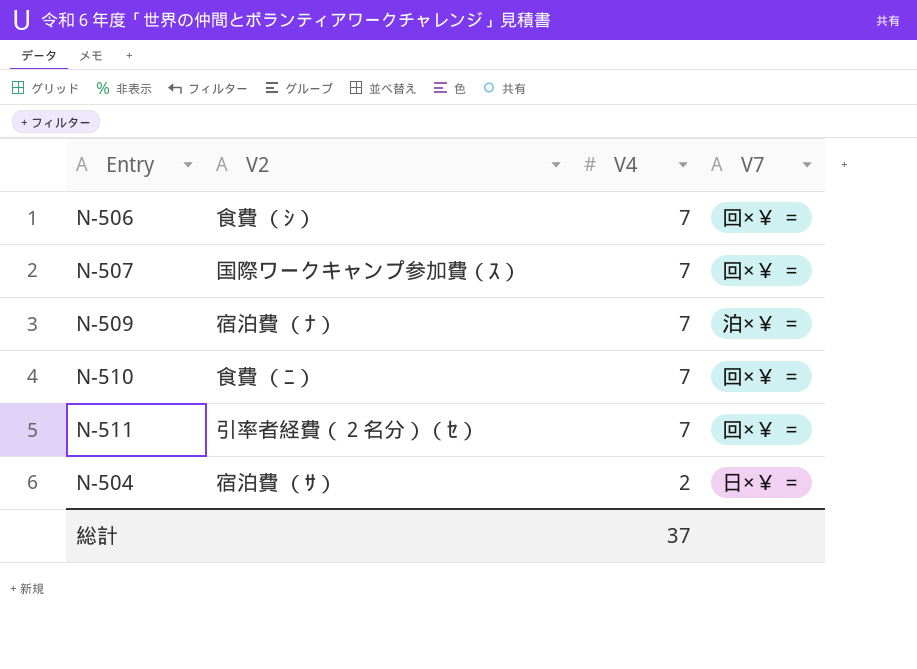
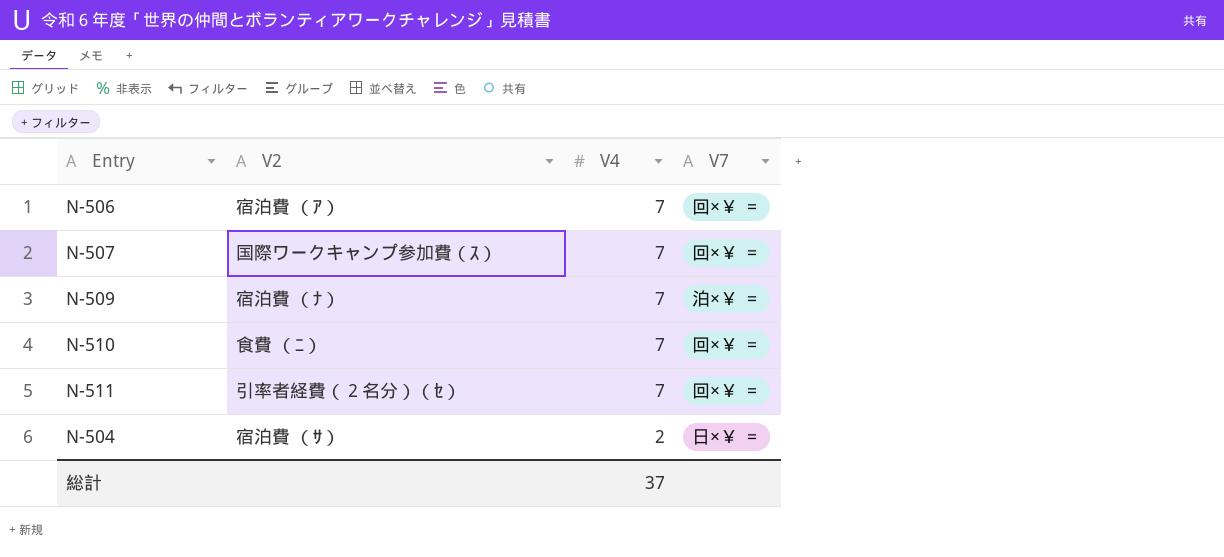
N-506 | V2: 食費 （ｼ） -> 宿泊費 （ｱ）

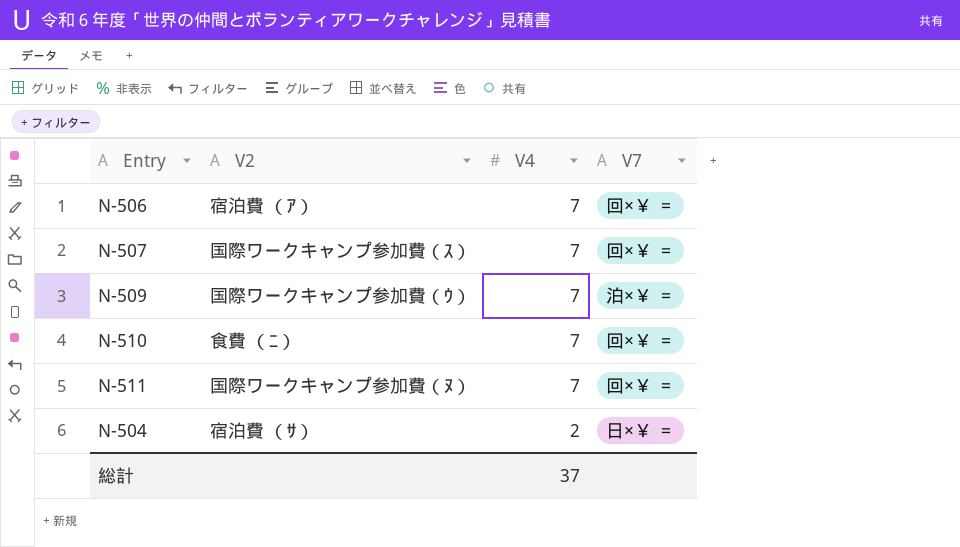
N-509 | V2: 宿泊費 （ﾅ） -> 国際ワークキャンプ参加費（ｳ）
N-511 | V2: 引率者経費（２名分）（ｾ） -> 国際ワークキャンプ参加費（ﾇ）

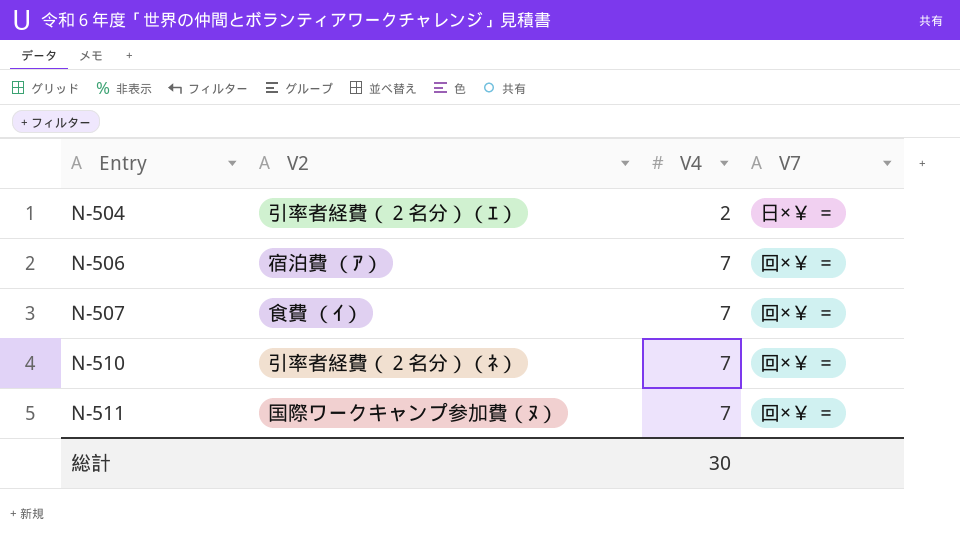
row order: V4 descending -> Entry ascending
row N-509: 国際ワークキャンプ参加費（ｳ） | 7 | 泊×￥ ＝ -> none
N-504 | V2: 宿泊費 （ｻ） -> 引率者経費（２名分）（ｴ）
N-507 | V2: 国際ワークキャンプ参加費（ｽ） -> 食費 （ｲ）
N-510 | V2: 食費 （ﾆ） -> 引率者経費（２名分）（ﾈ）
総計 | V4: 37 -> 30

